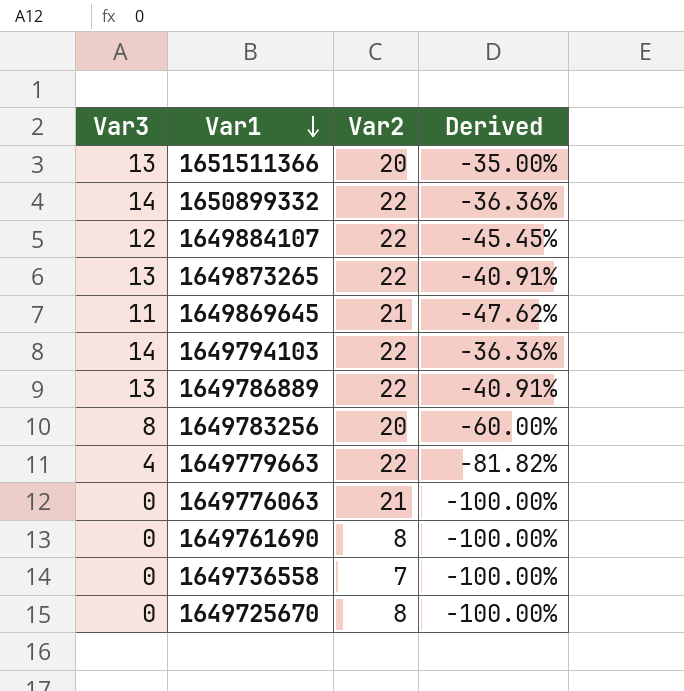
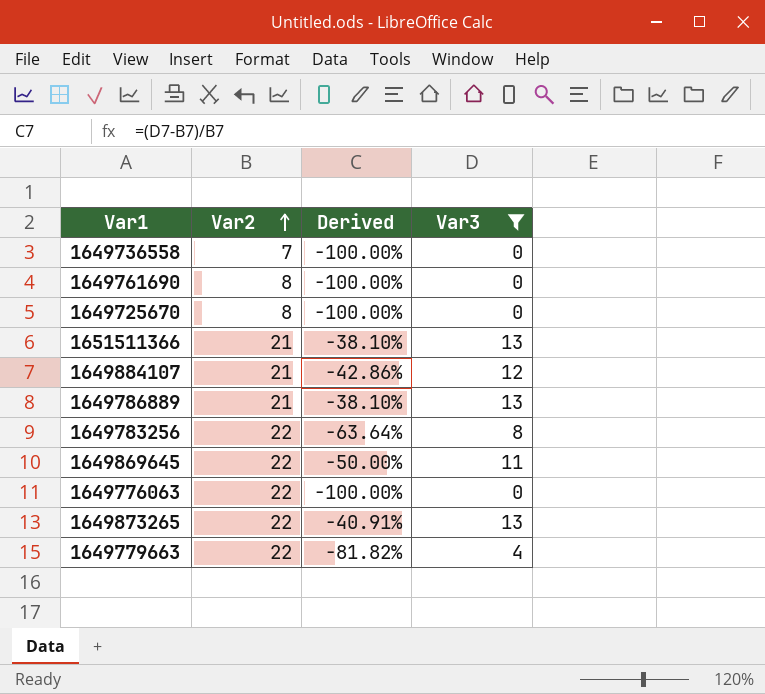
filter: none -> Var3 != 14
row order: Var1 descending -> Var2 ascending
column Var3 | position: 1 -> 4
1651511366 | Var2: 20 -> 21
1651511366 | Derived: -35.00% -> -38.10%
1649884107 | Var2: 22 -> 21
1649884107 | Derived: -45.45% -> -42.86%
1649786889 | Var2: 22 -> 21
1649786889 | Derived: -40.91% -> -38.10%
1649783256 | Var2: 20 -> 22
1649783256 | Derived: -60.00% -> -63.64%
1649869645 | Var2: 21 -> 22
1649869645 | Derived: -47.62% -> -50.00%
1649776063 | Var2: 21 -> 22

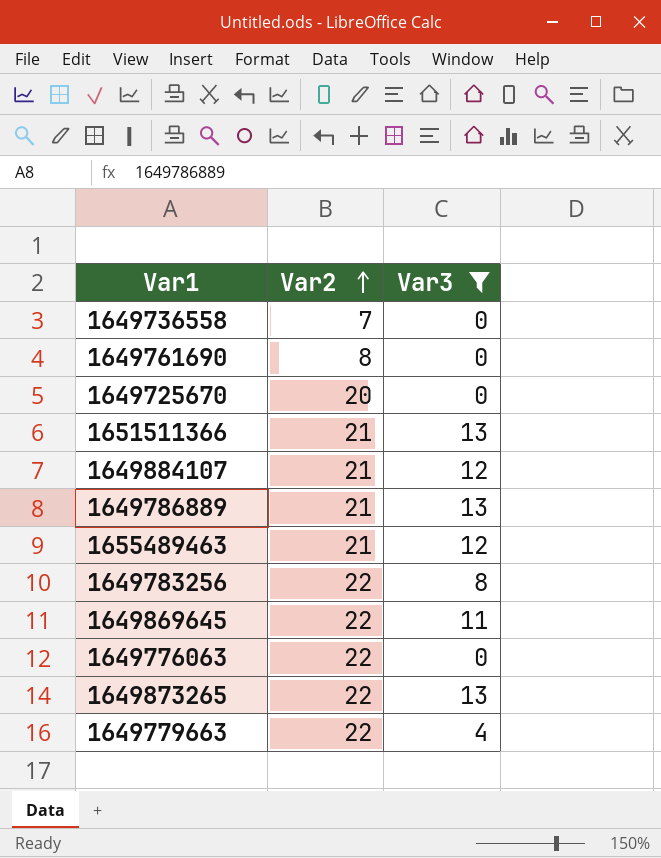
column Derived | formula: ([Var3] - [Var2]) / [Var2] -> none
1649725670 | Var2: 8 -> 20
row 1655489463: none -> 21 | 12

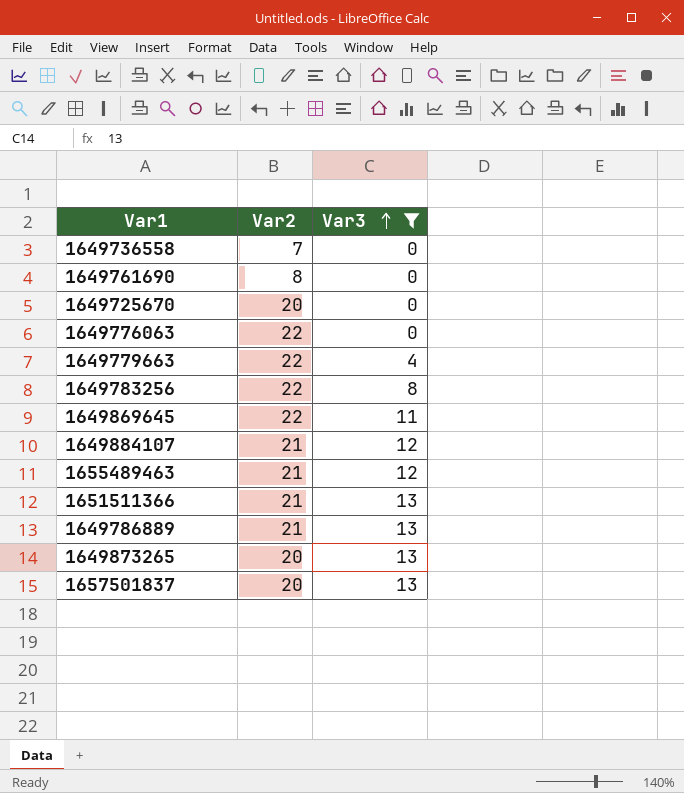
row order: Var2 ascending -> Var3 ascending
1649873265 | Var2: 22 -> 20
row 1657501837: none -> 20 | 13

